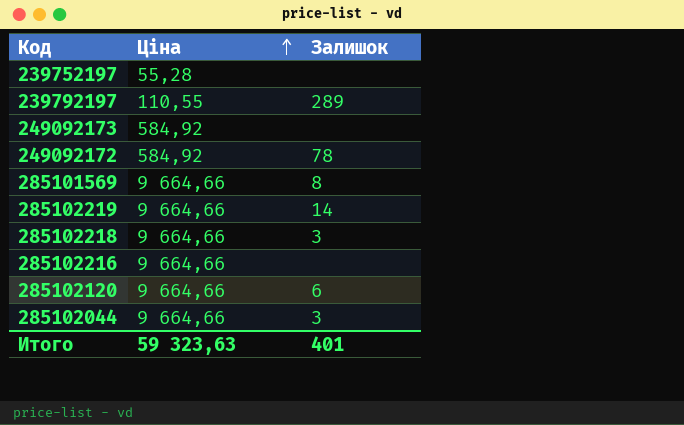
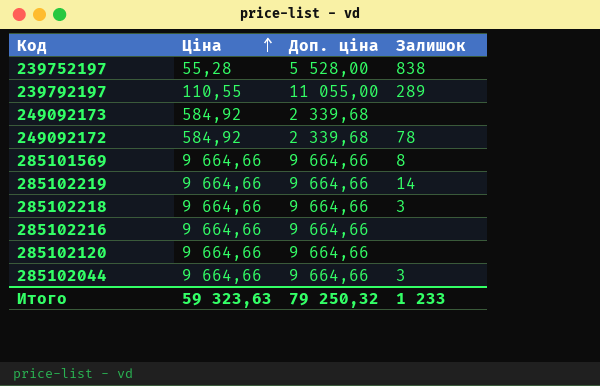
column Доп. ціна | position: none -> 3
239752197 | Залишок: none -> 838
285102120 | Залишок: 6 -> none
Итого | Залишок: 401 -> 1 233

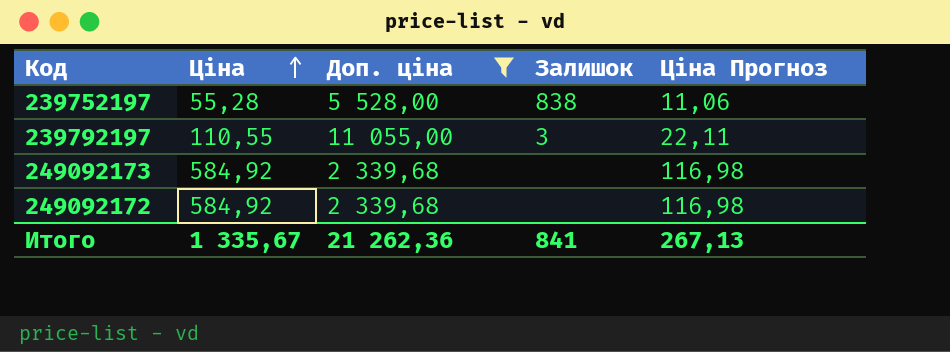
filter: none -> Доп. ціна != 9 664,66
column Ціна Прогноз | formula: none -> [Ціна] * 0,2
239792197 | Залишок: 289 -> 3
249092172 | Залишок: 78 -> none
Итого | Ціна: 59 323,63 -> 1 335,67
Итого | Доп. ціна: 79 250,32 -> 21 262,36
Итого | Залишок: 1 233 -> 841

